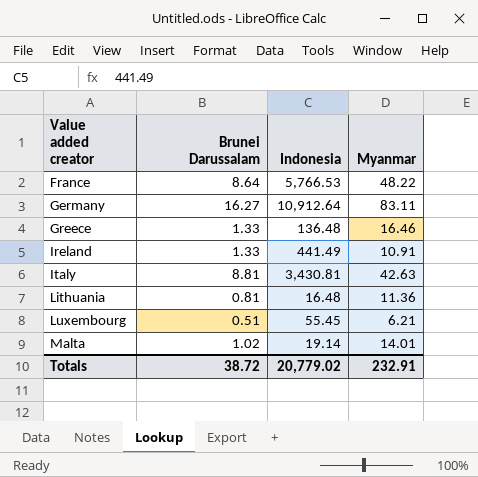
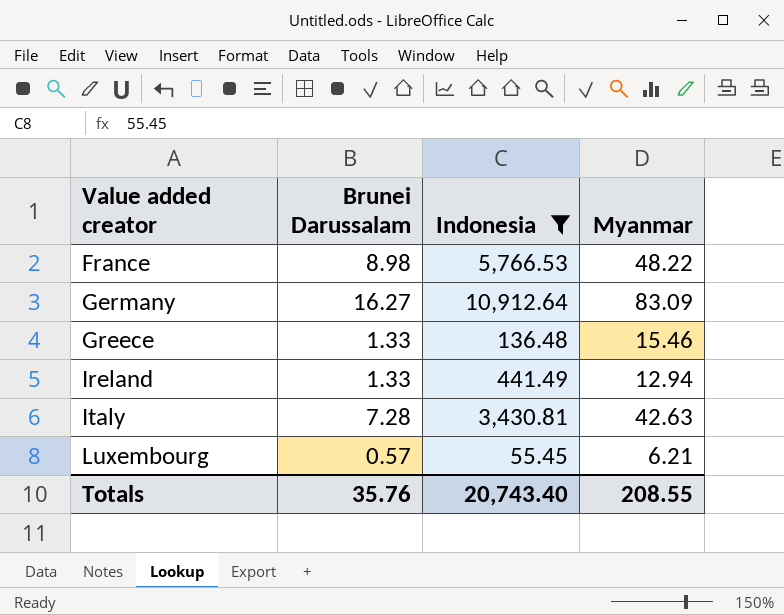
filter: none -> Indonesia >= 55.45
France | Brunei Darussalam: 8.64 -> 8.98
Germany | Myanmar: 83.11 -> 83.09
Greece | Myanmar: 16.46 -> 15.46
Ireland | Myanmar: 10.91 -> 12.94
Italy | Brunei Darussalam: 8.81 -> 7.28
Luxembourg | Brunei Darussalam: 0.51 -> 0.57
Totals | Brunei Darussalam: 38.72 -> 35.76
Totals | Indonesia: 20,779.02 -> 20,743.40
Totals | Myanmar: 232.91 -> 208.55

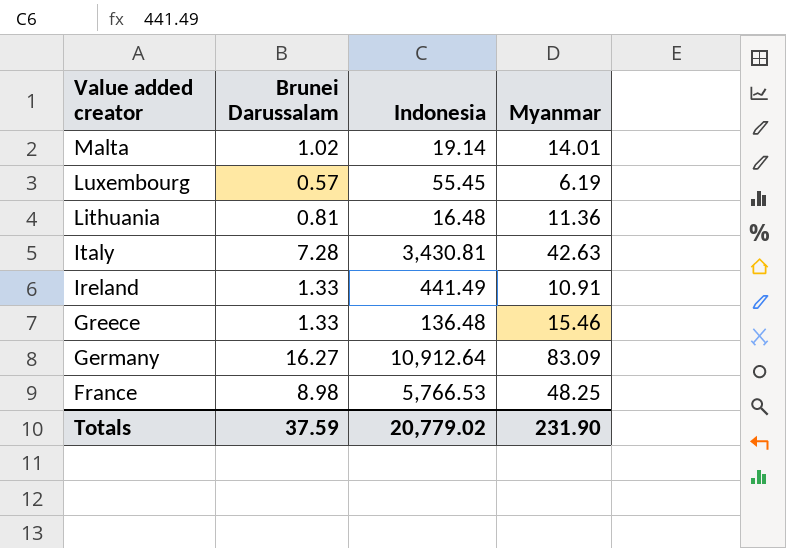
filter: Indonesia >= 55.45 -> none
row order: Value added creator ascending -> Value added creator descending
Luxembourg | Myanmar: 6.21 -> 6.19
Ireland | Myanmar: 12.94 -> 10.91
France | Myanmar: 48.22 -> 48.25
Totals | Brunei Darussalam: 35.76 -> 37.59
Totals | Indonesia: 20,743.40 -> 20,779.02
Totals | Myanmar: 208.55 -> 231.90

